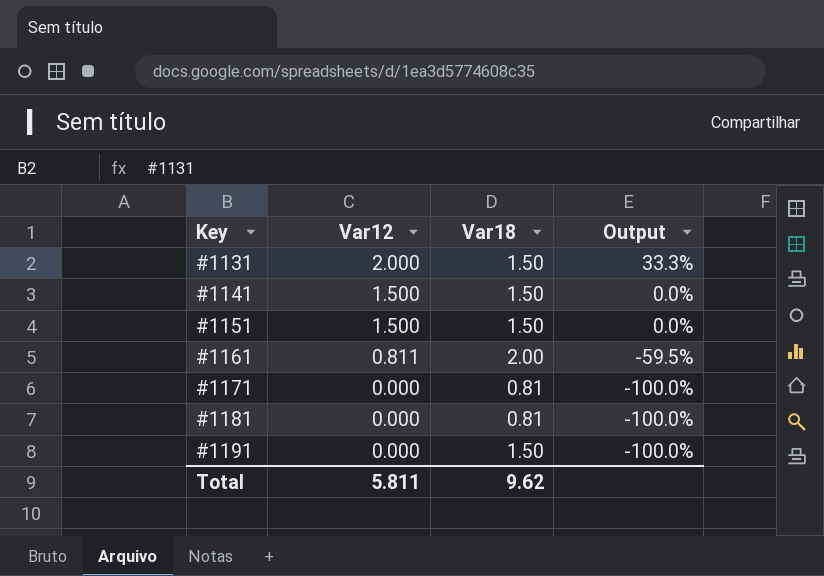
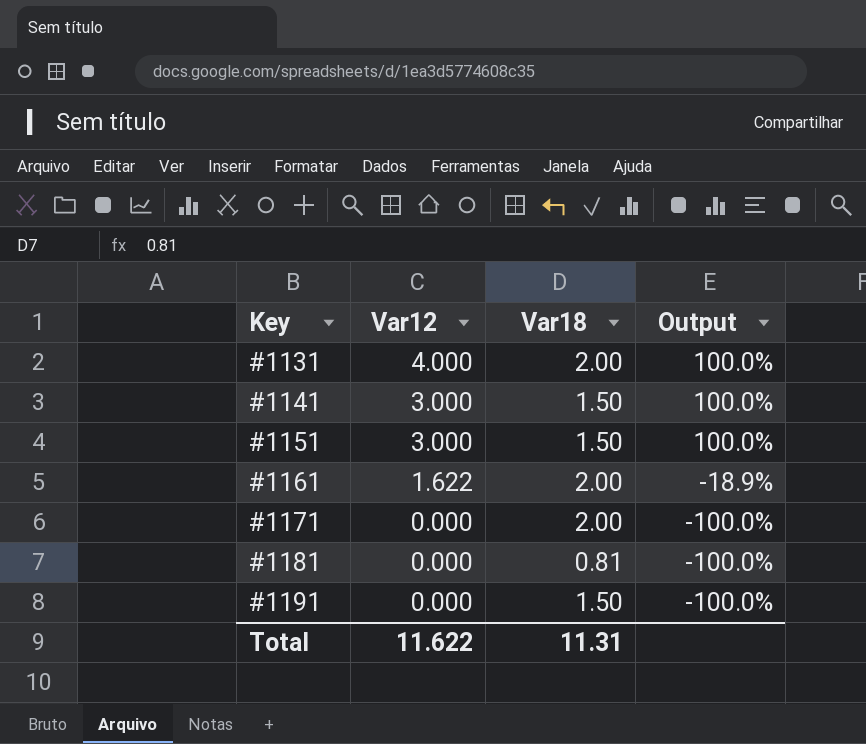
#1131 | Var12: 2.000 -> 4.000
#1131 | Var18: 1.50 -> 2.00
#1131 | Output: 33.3% -> 100.0%
#1141 | Var12: 1.500 -> 3.000
#1141 | Output: 0.0% -> 100.0%
#1151 | Var12: 1.500 -> 3.000
#1151 | Output: 0.0% -> 100.0%
#1161 | Var12: 0.811 -> 1.622
#1161 | Output: -59.5% -> -18.9%
#1171 | Var18: 0.81 -> 2.00
Total | Var12: 5.811 -> 11.622
Total | Var18: 9.62 -> 11.31

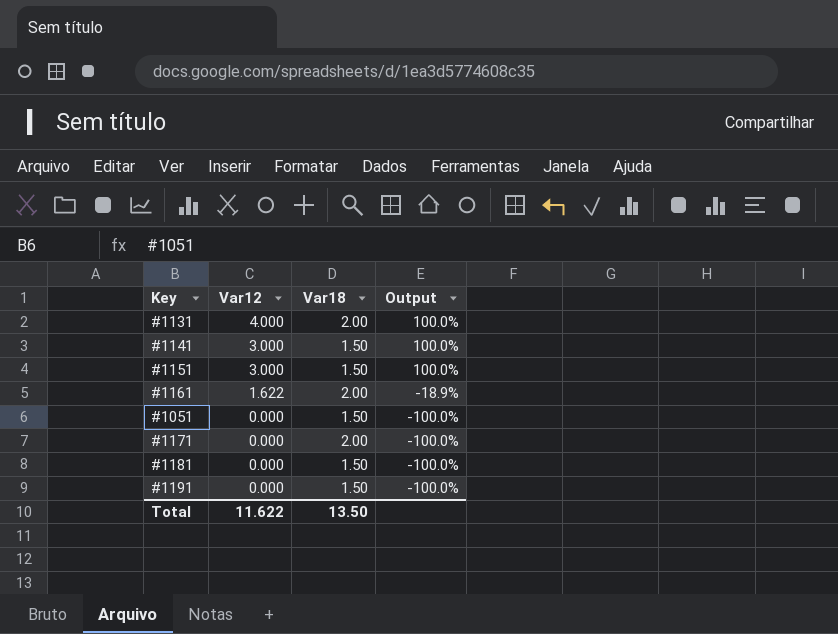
row #1051: none -> 0.000 | 1.50 | -100.0%
#1181 | Var18: 0.81 -> 1.50
Total | Var18: 11.31 -> 13.50

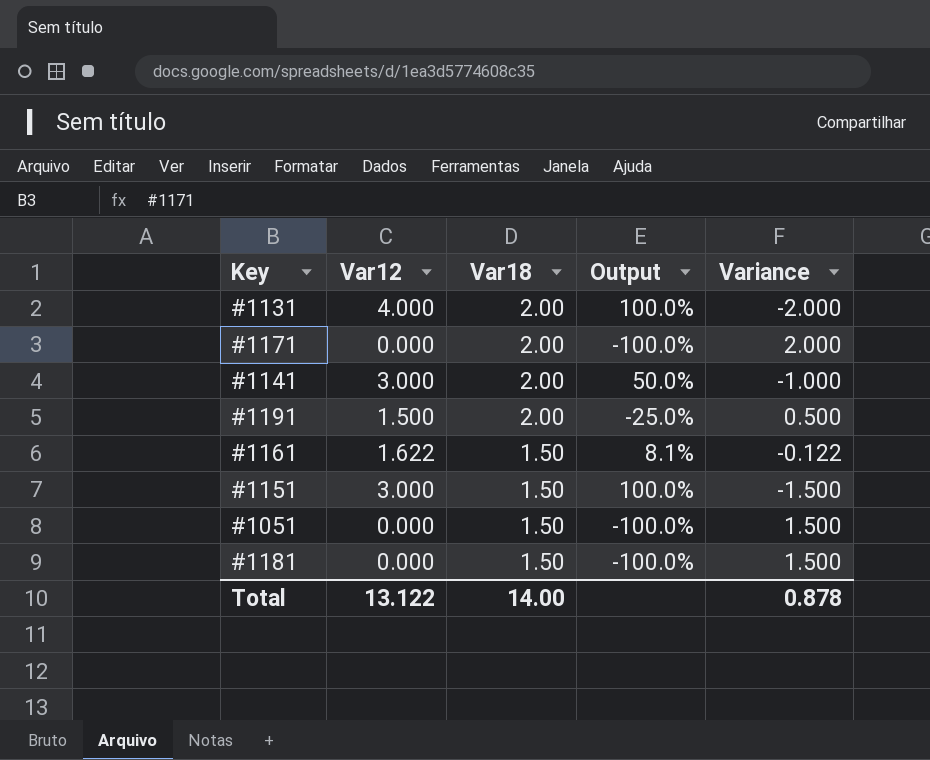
row order: Var12 descending -> Var18 descending
column Variance | formula: none -> [Var18] - [Var12]
#1141 | Var18: 1.50 -> 2.00
#1141 | Output: 100.0% -> 50.0%
#1191 | Var12: 0.000 -> 1.500
#1191 | Var18: 1.50 -> 2.00
#1191 | Output: -100.0% -> -25.0%
#1161 | Var18: 2.00 -> 1.50
#1161 | Output: -18.9% -> 8.1%
Total | Var12: 11.622 -> 13.122
Total | Var18: 13.50 -> 14.00

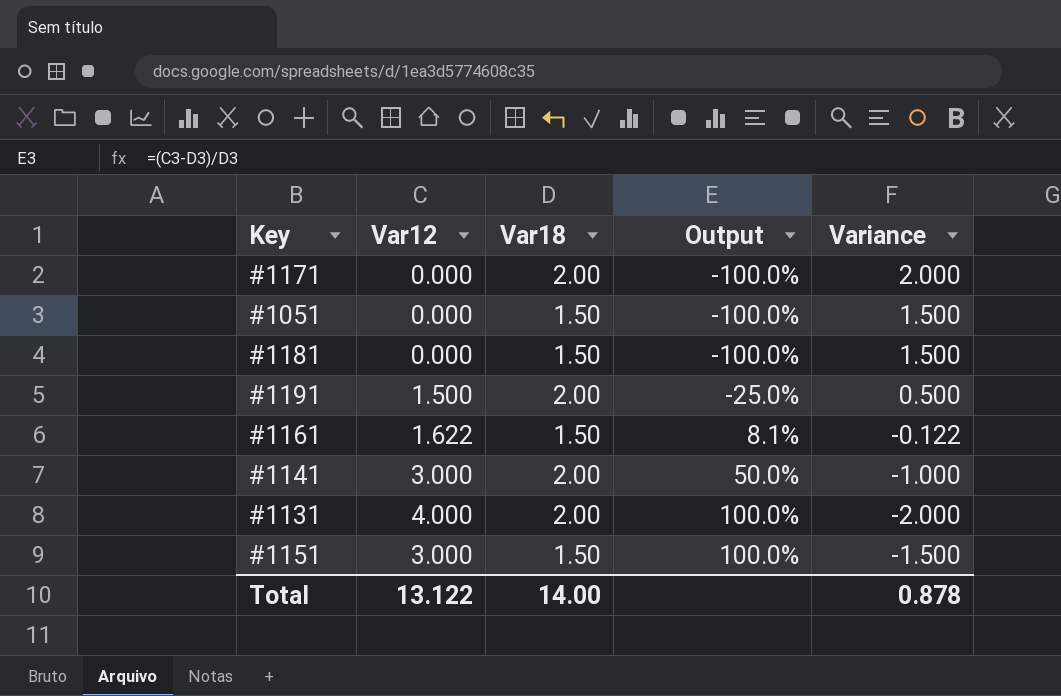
row order: Var18 descending -> Output ascending

